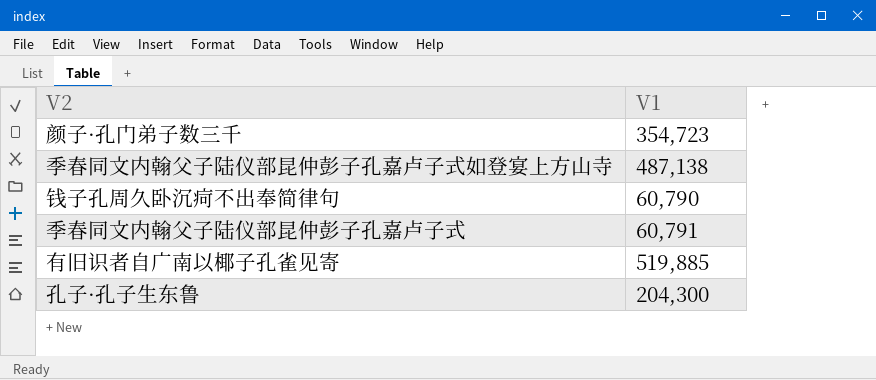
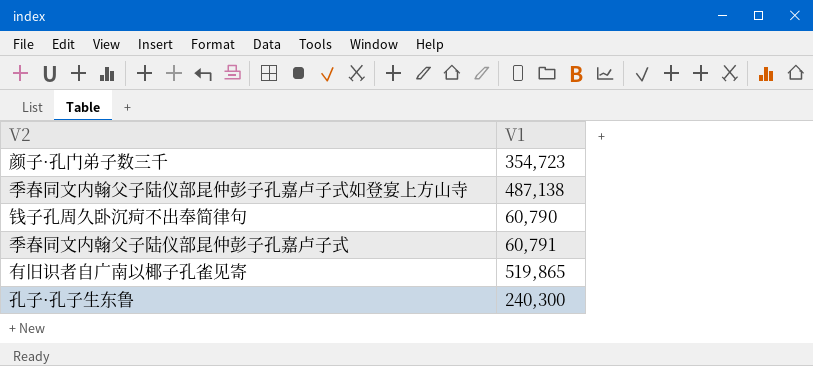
有旧识者自广南以椰子孔雀见寄 | V1: 519,885 -> 519,865
孔子·孔子生东鲁 | V1: 204,300 -> 240,300

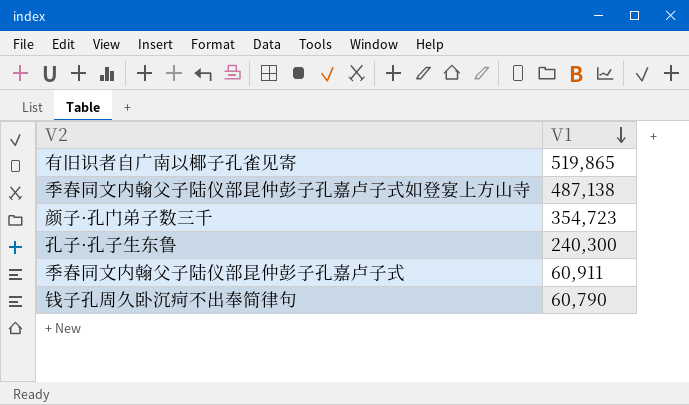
row order: none -> V1 descending
季春同文内翰父子陆仪部昆仲彭子孔嘉卢子式 | V1: 60,791 -> 60,911

